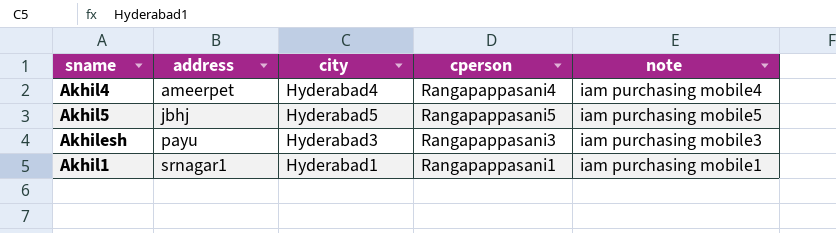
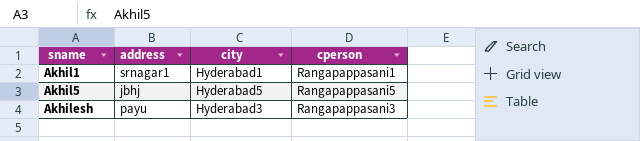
row order: address ascending -> sname ascending
column note | position: 5 -> none
row Akhil4: ameerpet | Hyderabad4 | Rangapappasani4 | iam purchasing mobile4 -> none

